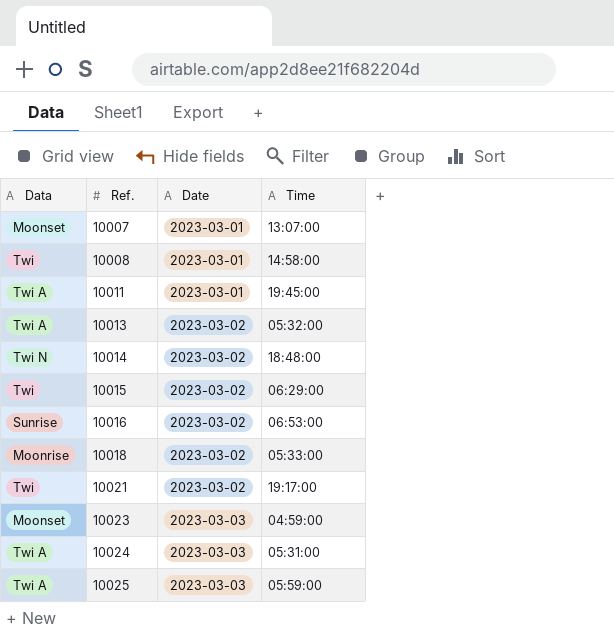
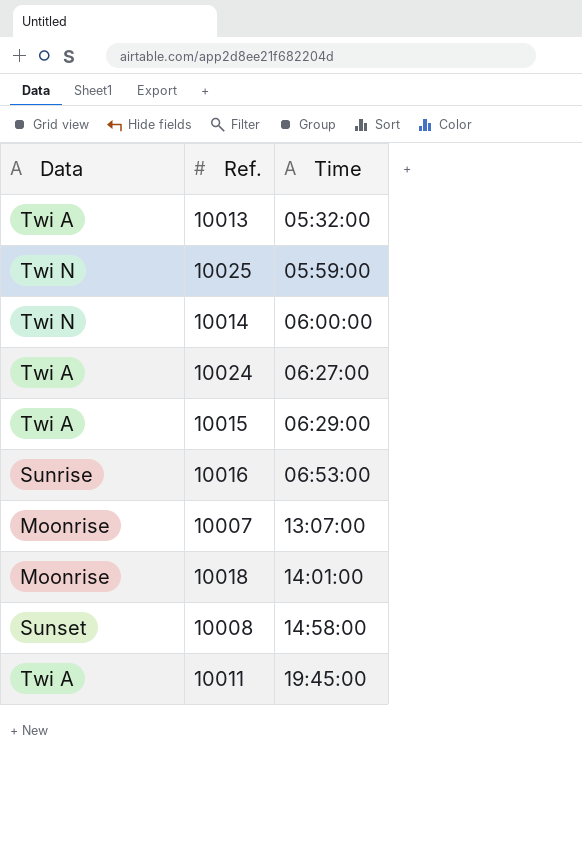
row order: Ref. ascending -> Time ascending
column Date | position: 3 -> none
row 10021: Twi | 2023-03-02 | 19:17:00 -> none
row 10023: Moonset | 2023-03-03 | 04:59:00 -> none
10025 | Data: Twi A -> Twi N
10014 | Time: 18:48:00 -> 06:00:00
10024 | Time: 05:31:00 -> 06:27:00
10015 | Data: Twi -> Twi A
10007 | Data: Moonset -> Moonrise
10018 | Time: 05:33:00 -> 14:01:00
10008 | Data: Twi -> Sunset

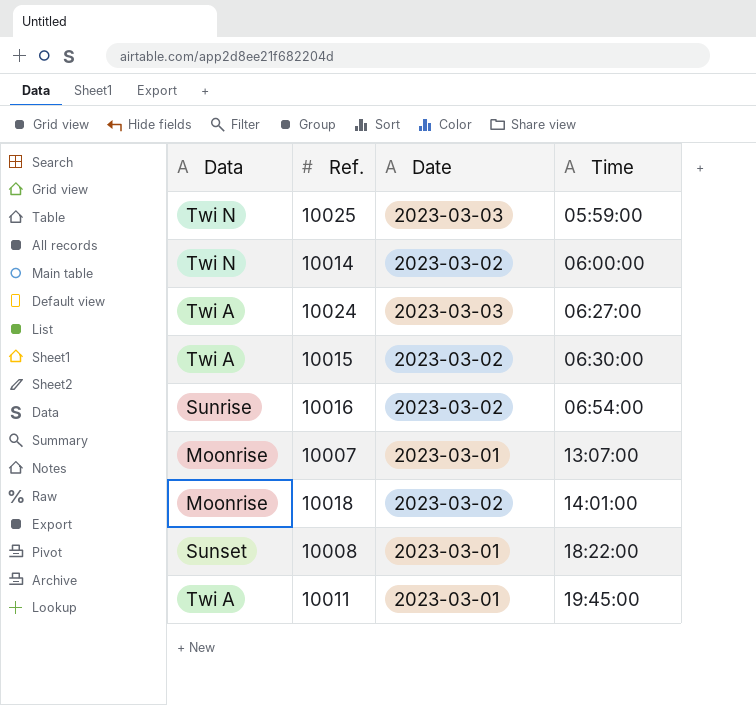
column Date | position: none -> 3
row 10013: Twi A | 05:32:00 -> none
10015 | Time: 06:29:00 -> 06:30:00
10016 | Time: 06:53:00 -> 06:54:00
10008 | Time: 14:58:00 -> 18:22:00

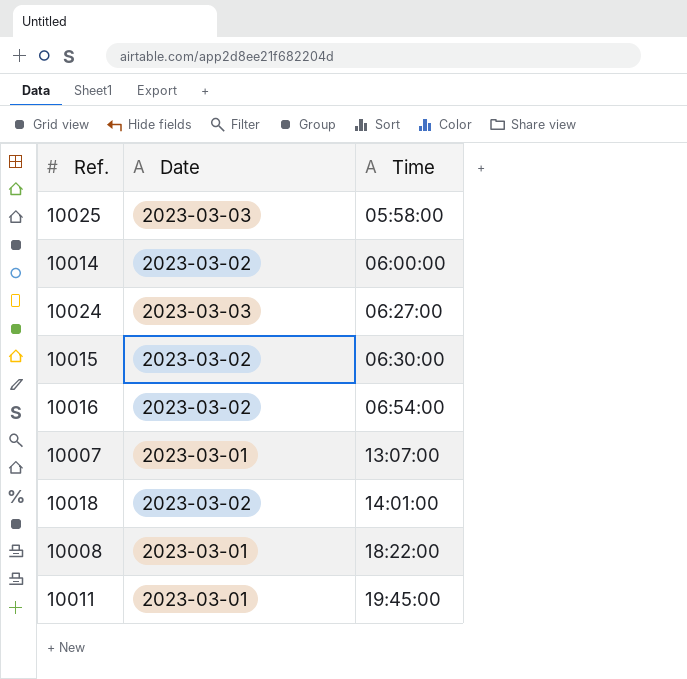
column Data | position: 1 -> none
10025 | Time: 05:59:00 -> 05:58:00

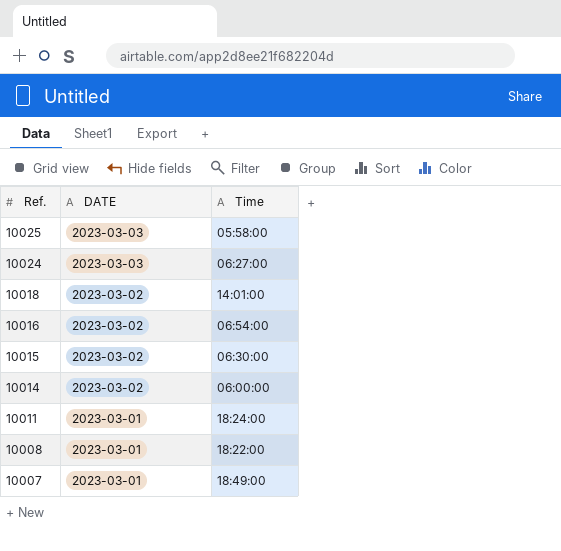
row order: Time ascending -> Ref. descending
column name: Date -> DATE
10011 | Time: 19:45:00 -> 18:24:00
10007 | Time: 13:07:00 -> 18:49:00

